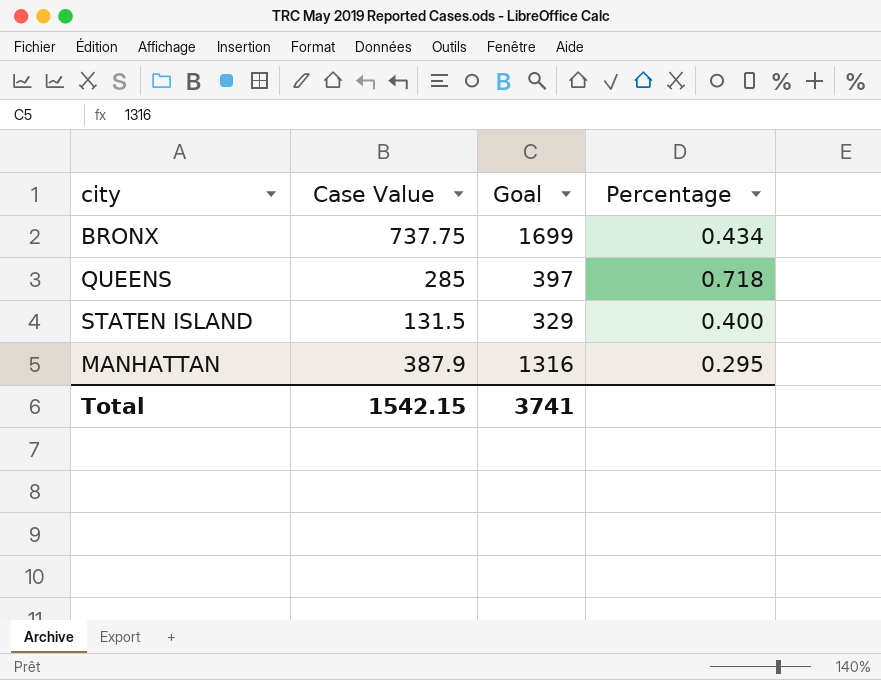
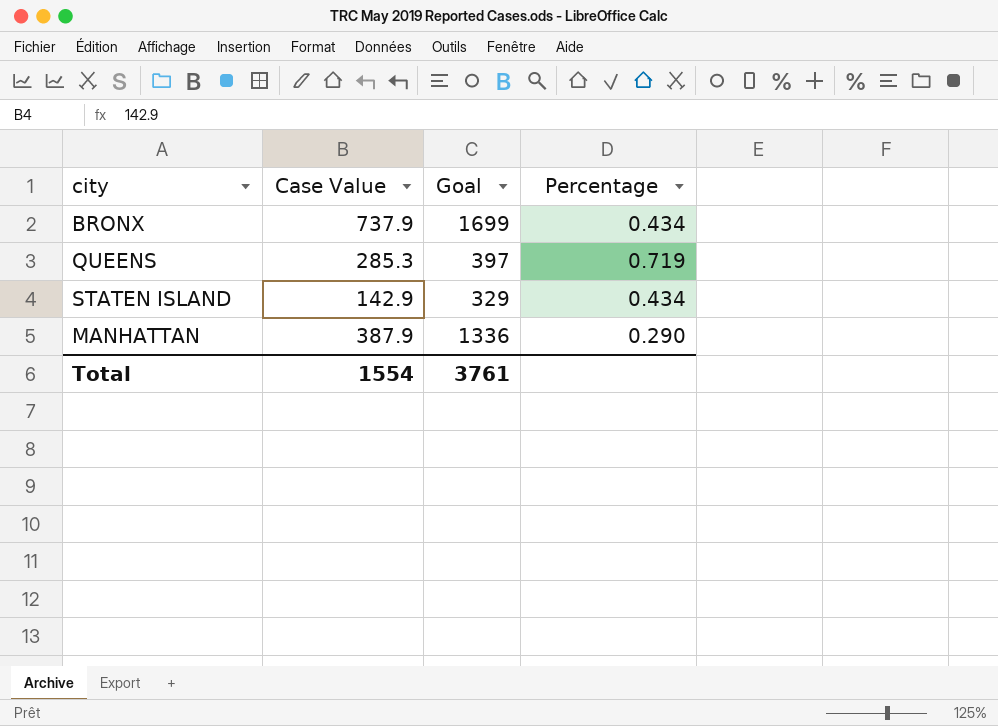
BRONX | Case Value: 737.75 -> 737.9
QUEENS | Case Value: 285 -> 285.3
QUEENS | Percentage: 0.718 -> 0.719
STATEN ISLAND | Case Value: 131.5 -> 142.9
STATEN ISLAND | Percentage: 0.400 -> 0.434
MANHATTAN | Goal: 1316 -> 1336
MANHATTAN | Percentage: 0.295 -> 0.290
Total | Case Value: 1542.15 -> 1554
Total | Goal: 3741 -> 3761

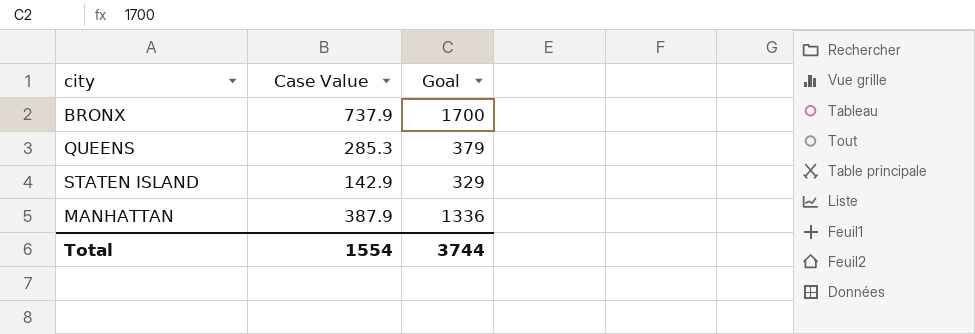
column Percentage | formula: [Case Value] / [Goal] -> none
BRONX | Goal: 1699 -> 1700
QUEENS | Goal: 397 -> 379
Total | Goal: 3761 -> 3744

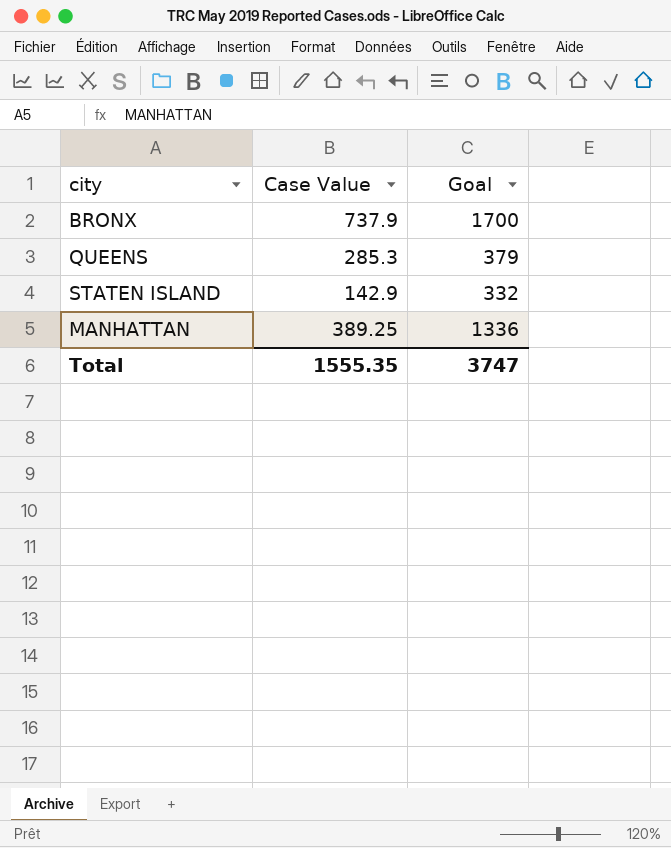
STATEN ISLAND | Goal: 329 -> 332
MANHATTAN | Case Value: 387.9 -> 389.25
Total | Case Value: 1554 -> 1555.35
Total | Goal: 3744 -> 3747

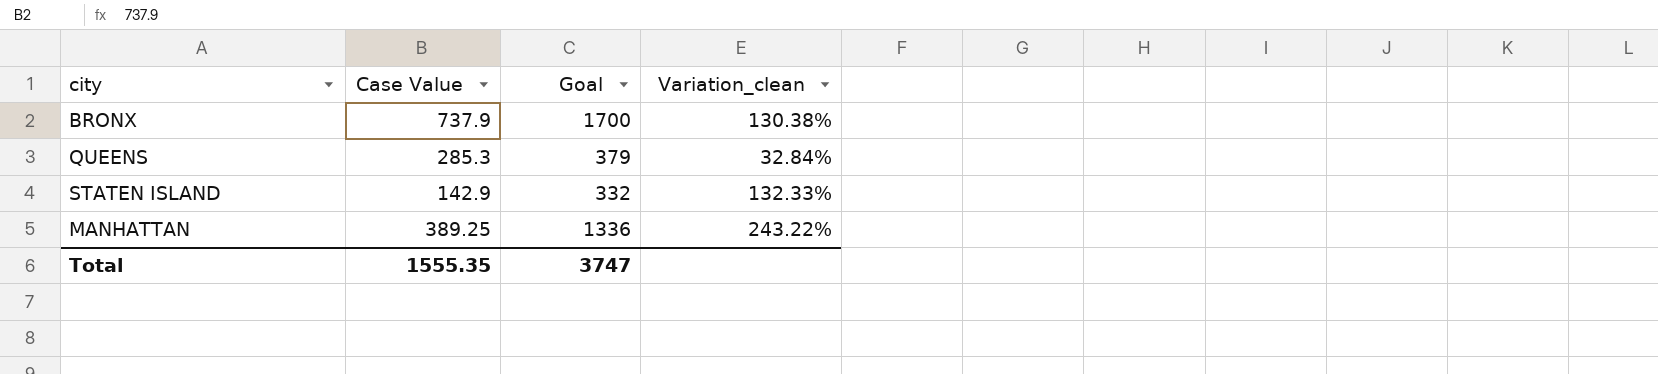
column Variation_clean | formula: none -> ([Goal] - [Case Value]) / [Case Value]

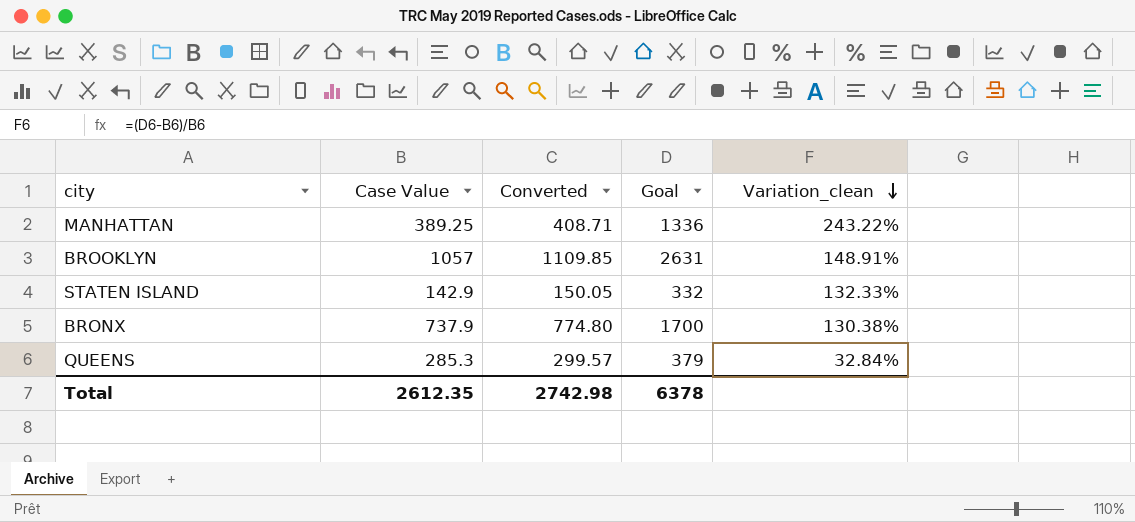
row order: none -> Variation_clean descending
column Converted | formula: none -> [Case Value] * 1.05
row BROOKLYN: none -> 1057 | 1109.85 | 2631 | 148.91%
Total | Case Value: 1555.35 -> 2612.35
Total | Goal: 3747 -> 6378

